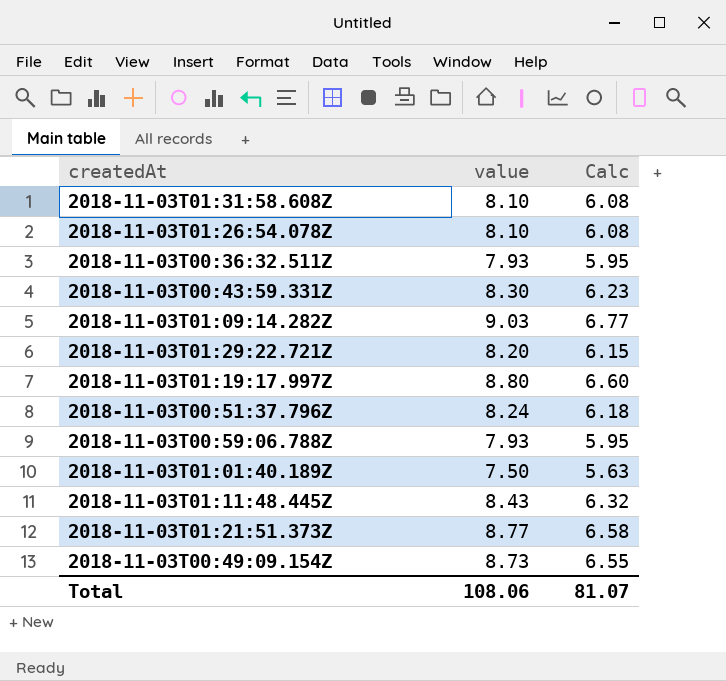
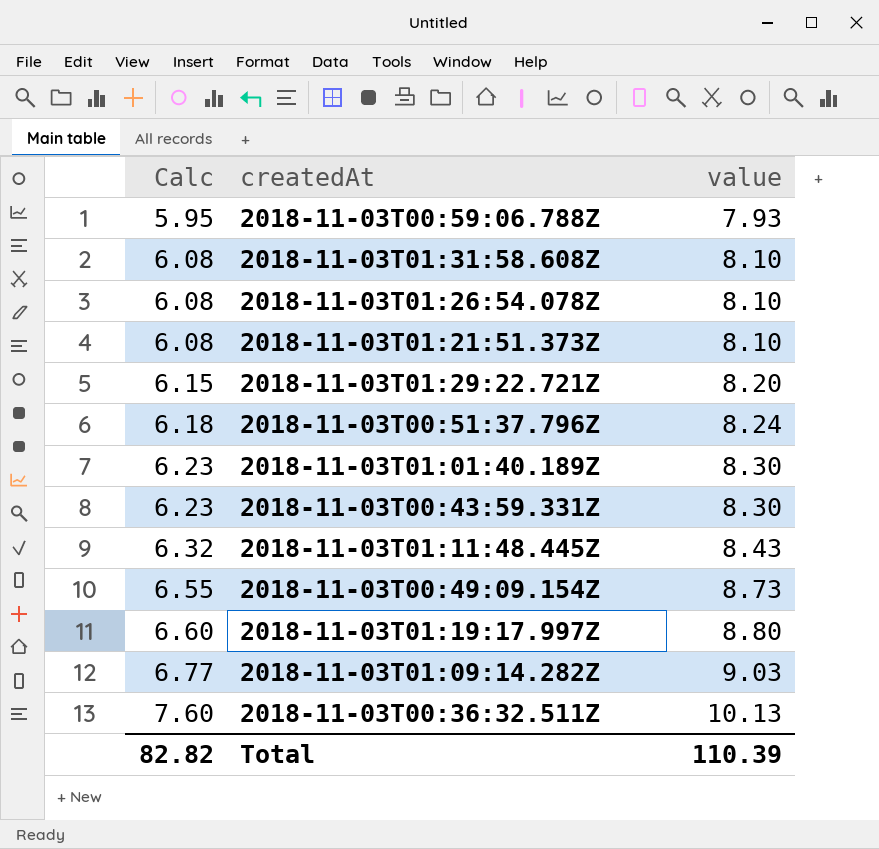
row order: none -> Calc ascending
column Calc | position: 3 -> 1
2018-11-03T01:21:51.373Z | Calc: 6.58 -> 6.08
2018-11-03T01:21:51.373Z | value: 8.77 -> 8.10
2018-11-03T01:01:40.189Z | Calc: 5.63 -> 6.23
2018-11-03T01:01:40.189Z | value: 7.50 -> 8.30
2018-11-03T00:36:32.511Z | Calc: 5.95 -> 7.60
2018-11-03T00:36:32.511Z | value: 7.93 -> 10.13
Total | Calc: 81.07 -> 82.82
Total | value: 108.06 -> 110.39

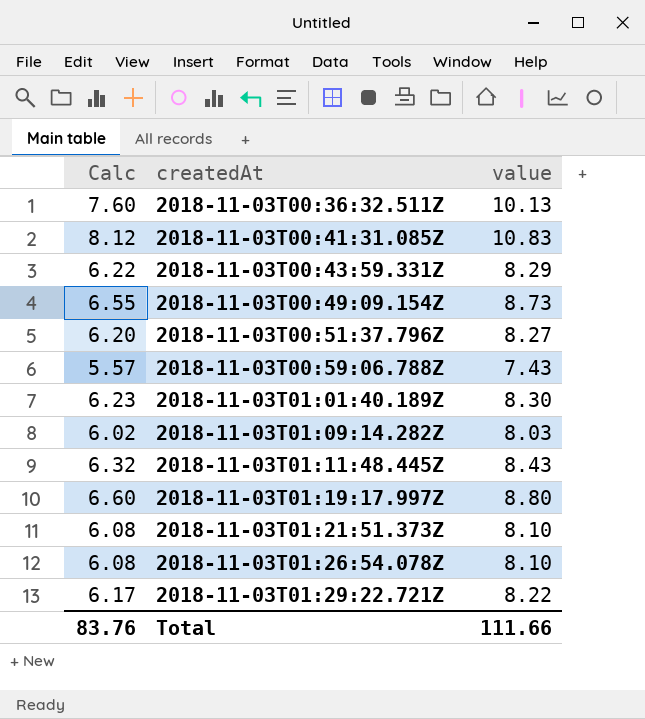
row order: Calc ascending -> createdAt ascending
row 2018-11-03T01:31:58.608Z: 6.08 | 8.10 -> none
row 2018-11-03T00:41:31.085Z: none -> 8.12 | 10.83
2018-11-03T00:43:59.331Z | Calc: 6.23 -> 6.22
2018-11-03T00:43:59.331Z | value: 8.30 -> 8.29
2018-11-03T00:51:37.796Z | Calc: 6.18 -> 6.20
2018-11-03T00:51:37.796Z | value: 8.24 -> 8.27
2018-11-03T00:59:06.788Z | Calc: 5.95 -> 5.57
2018-11-03T00:59:06.788Z | value: 7.93 -> 7.43
2018-11-03T01:09:14.282Z | Calc: 6.77 -> 6.02
2018-11-03T01:09:14.282Z | value: 9.03 -> 8.03
2018-11-03T01:29:22.721Z | Calc: 6.15 -> 6.17
2018-11-03T01:29:22.721Z | value: 8.20 -> 8.22
Total | Calc: 82.82 -> 83.76
Total | value: 110.39 -> 111.66

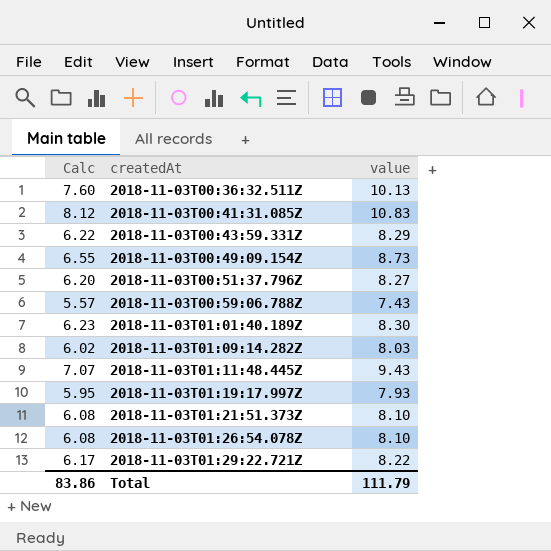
2018-11-03T01:11:48.445Z | Calc: 6.32 -> 7.07
2018-11-03T01:11:48.445Z | value: 8.43 -> 9.43
2018-11-03T01:19:17.997Z | Calc: 6.60 -> 5.95
2018-11-03T01:19:17.997Z | value: 8.80 -> 7.93
Total | Calc: 83.76 -> 83.86
Total | value: 111.66 -> 111.79

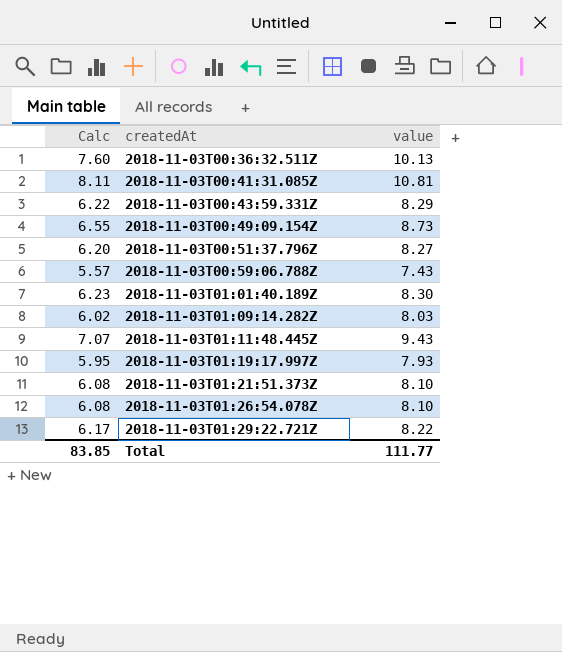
2018-11-03T00:41:31.085Z | Calc: 8.12 -> 8.11
2018-11-03T00:41:31.085Z | value: 10.83 -> 10.81
Total | Calc: 83.86 -> 83.85
Total | value: 111.79 -> 111.77

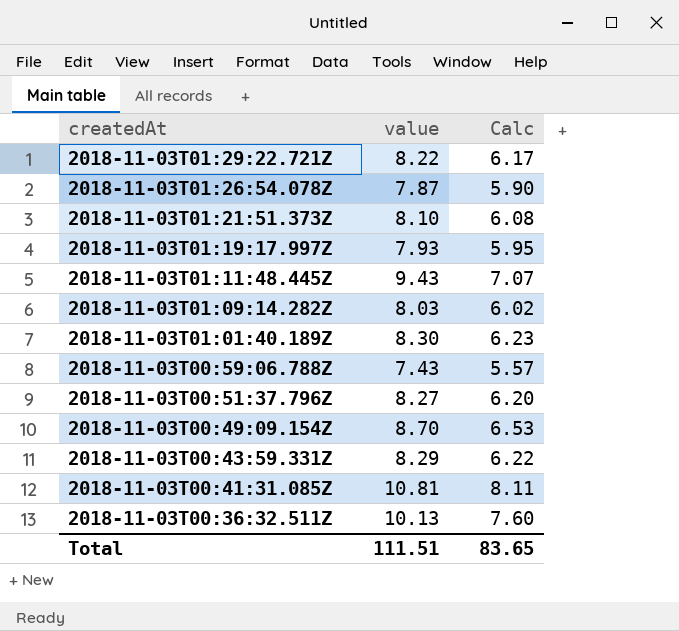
row order: createdAt ascending -> createdAt descending
column Calc | position: 1 -> 3
2018-11-03T01:26:54.078Z | value: 8.10 -> 7.87
2018-11-03T01:26:54.078Z | Calc: 6.08 -> 5.90
2018-11-03T00:49:09.154Z | value: 8.73 -> 8.70
2018-11-03T00:49:09.154Z | Calc: 6.55 -> 6.53
Total | value: 111.77 -> 111.51
Total | Calc: 83.85 -> 83.65

